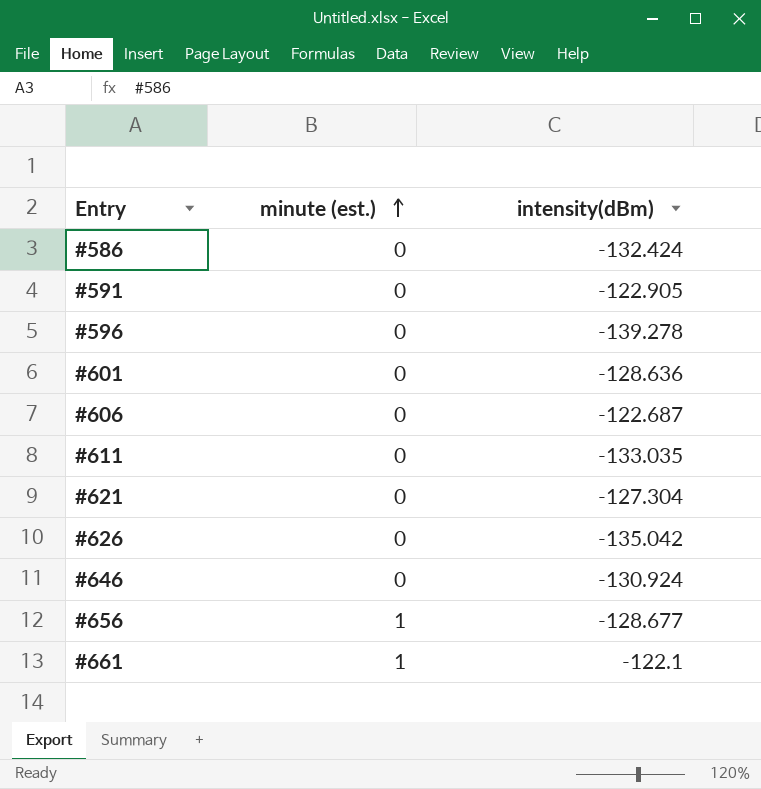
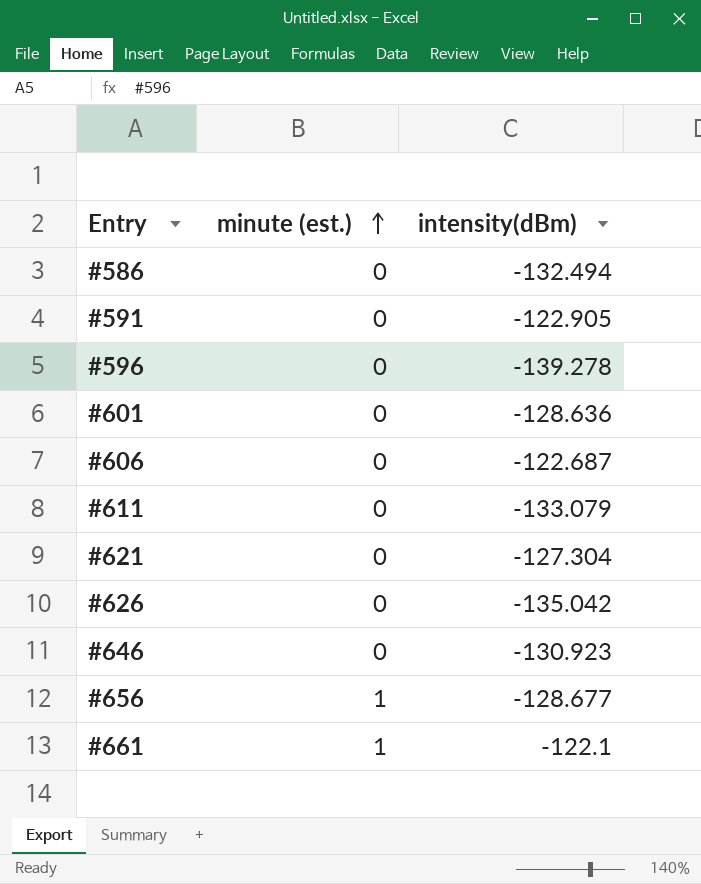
#586 | intensity(dBm): -132.424 -> -132.494
#611 | intensity(dBm): -133.035 -> -133.079
#646 | intensity(dBm): -130.924 -> -130.923

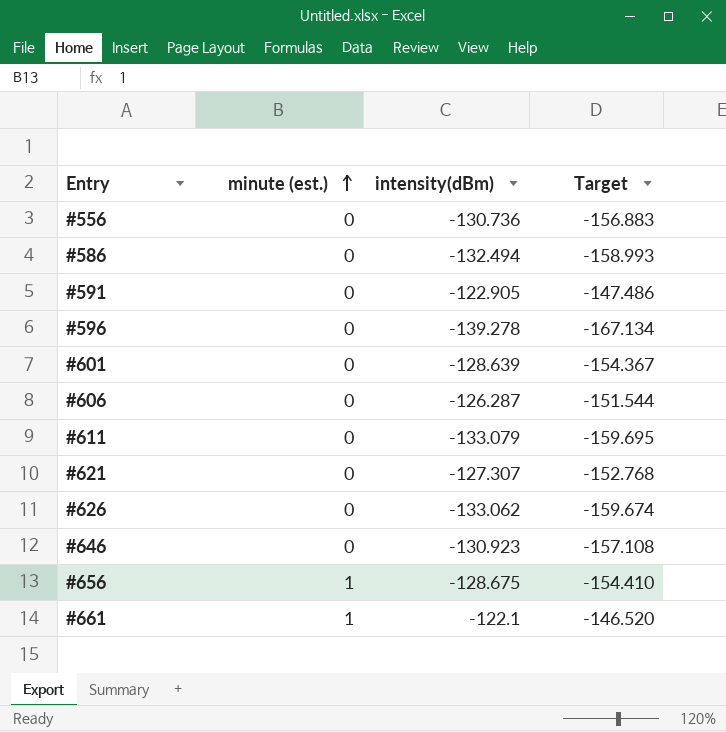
column Target | formula: none -> [intensity(dBm)] * 1.2
row #556: none -> 0 | -130.736 | -156.883
#601 | intensity(dBm): -128.636 -> -128.639
#606 | intensity(dBm): -122.687 -> -126.287
#621 | intensity(dBm): -127.304 -> -127.307
#626 | intensity(dBm): -135.042 -> -133.062
#656 | intensity(dBm): -128.677 -> -128.675

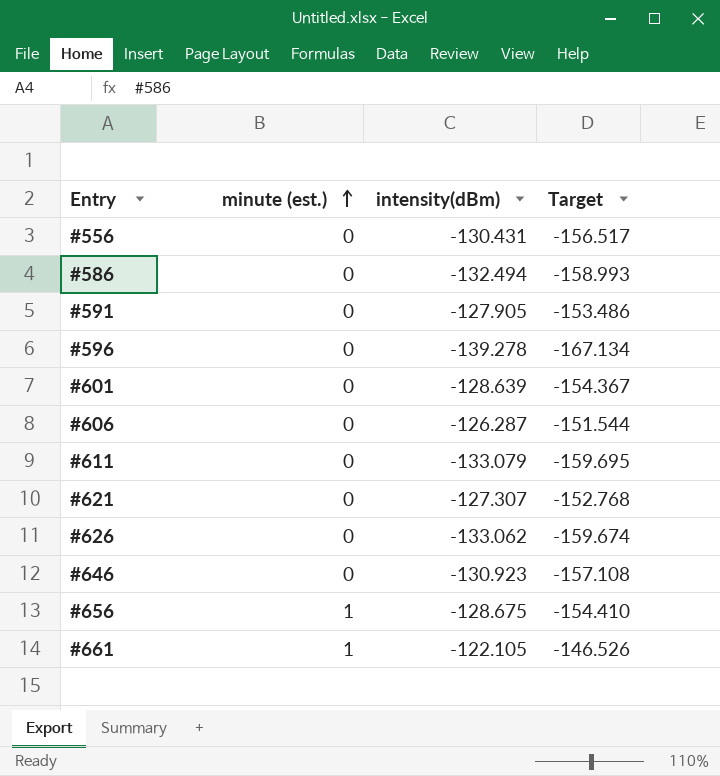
#556 | intensity(dBm): -130.736 -> -130.431
#556 | Target: -156.883 -> -156.517
#591 | intensity(dBm): -122.905 -> -127.905
#591 | Target: -147.486 -> -153.486
#661 | intensity(dBm): -122.1 -> -122.105
#661 | Target: -146.520 -> -146.526

